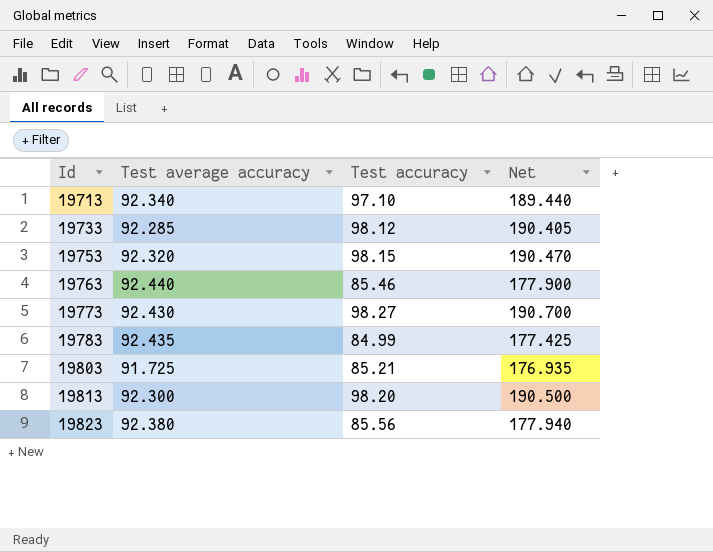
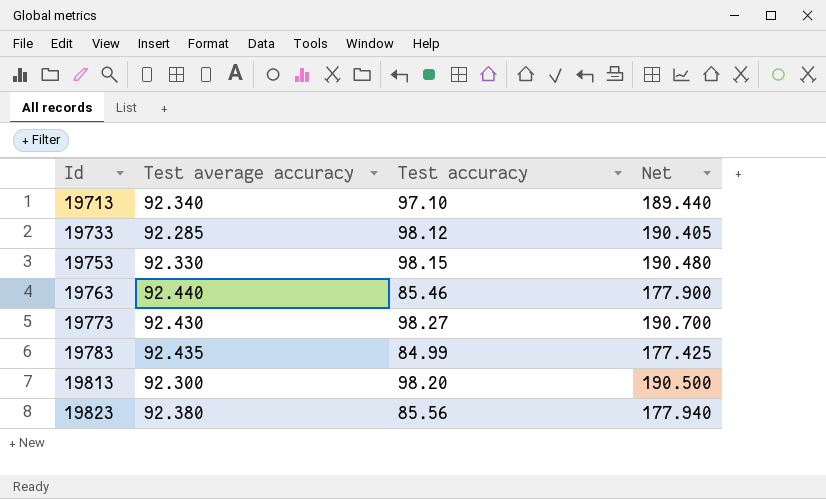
row 19803: 91.725 | 85.21 | 176.935 -> none
19753 | Test average accuracy: 92.320 -> 92.330
19753 | Net: 190.470 -> 190.480

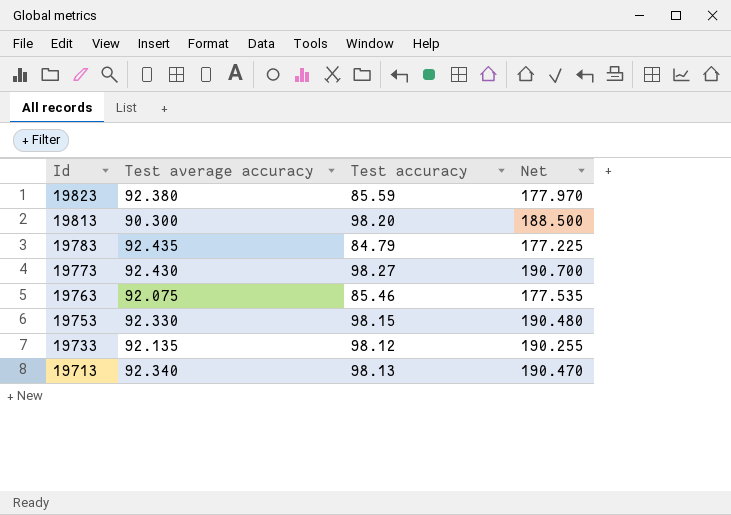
row order: Id ascending -> Id descending
19823 | Test accuracy: 85.56 -> 85.59
19823 | Net: 177.940 -> 177.970
19813 | Test average accuracy: 92.300 -> 90.300
19813 | Net: 190.500 -> 188.500
19783 | Test accuracy: 84.99 -> 84.79
19783 | Net: 177.425 -> 177.225
19763 | Test average accuracy: 92.440 -> 92.075
19763 | Net: 177.900 -> 177.535
19733 | Test average accuracy: 92.285 -> 92.135
19733 | Net: 190.405 -> 190.255
19713 | Test accuracy: 97.10 -> 98.13
19713 | Net: 189.440 -> 190.470

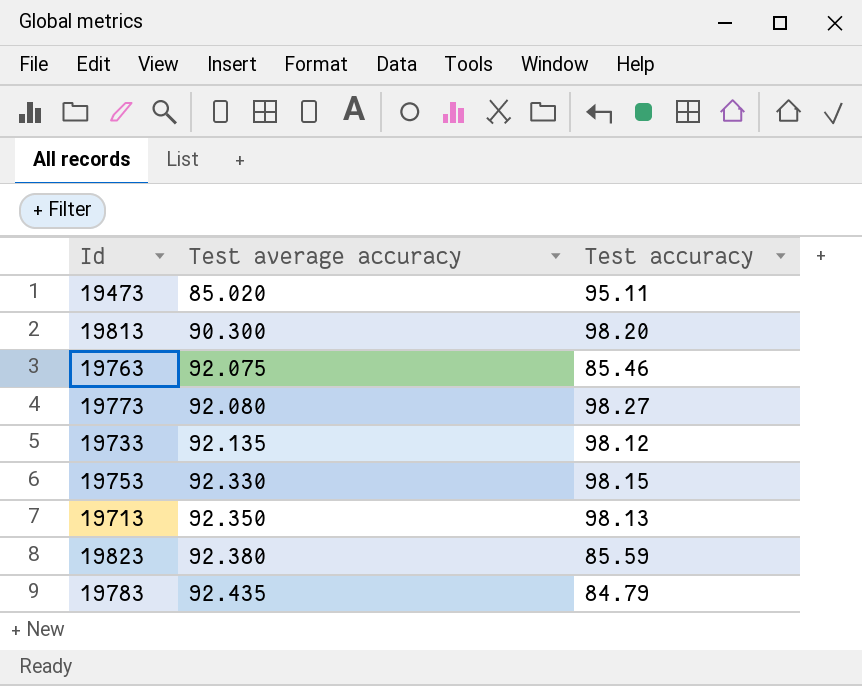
row order: Id descending -> Test average accuracy ascending
column Net | formula: [Test average accuracy] + [Test accuracy] -> none
row 19473: none -> 85.020 | 95.11
19773 | Test average accuracy: 92.430 -> 92.080
19713 | Test average accuracy: 92.340 -> 92.350

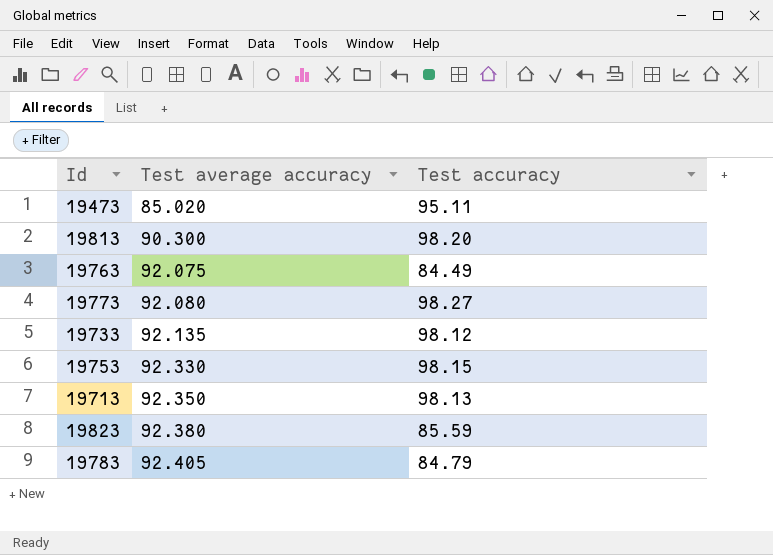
19763 | Test accuracy: 85.46 -> 84.49
19783 | Test average accuracy: 92.435 -> 92.405

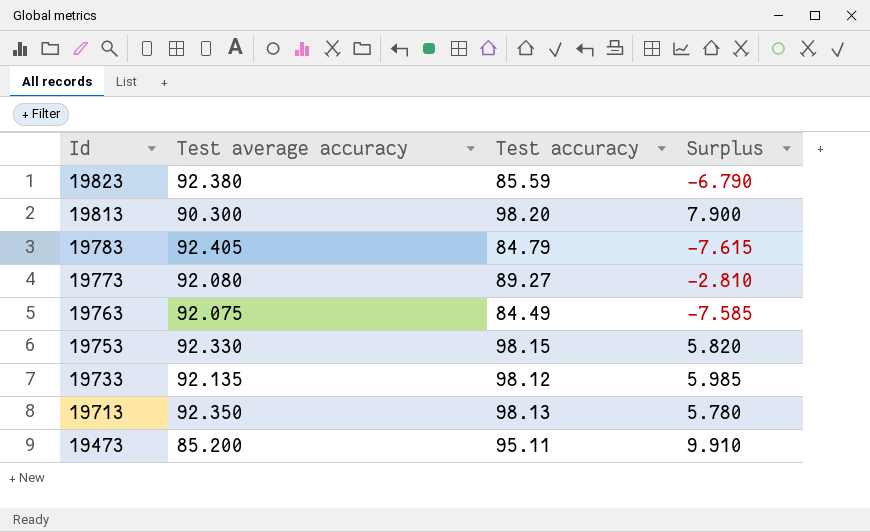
row order: Test average accuracy ascending -> Id descending
column Surplus | formula: none -> [Test accuracy] - [Test average accuracy]
19773 | Test accuracy: 98.27 -> 89.27
19473 | Test average accuracy: 85.020 -> 85.200

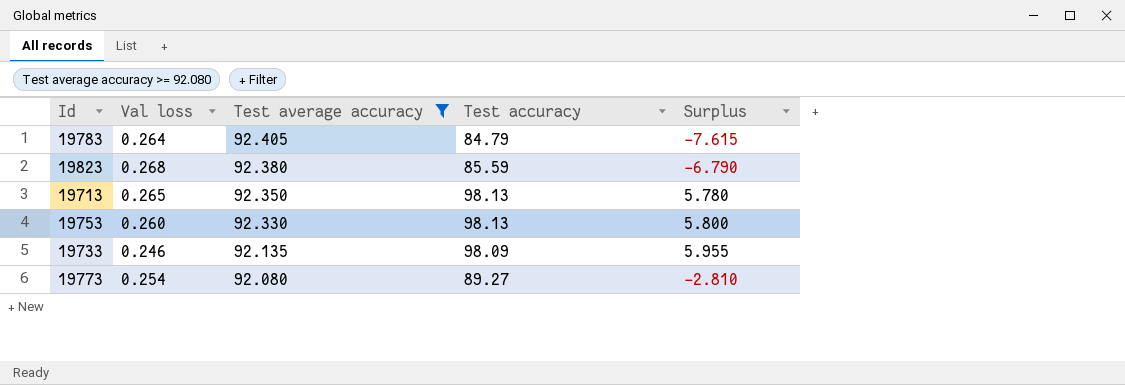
filter: none -> Test average accuracy >= 92.080
row order: Id descending -> Test average accuracy descending
column Val loss | position: none -> 2
19753 | Test accuracy: 98.15 -> 98.13
19753 | Surplus: 5.820 -> 5.800
19733 | Test accuracy: 98.12 -> 98.09
19733 | Surplus: 5.985 -> 5.955

